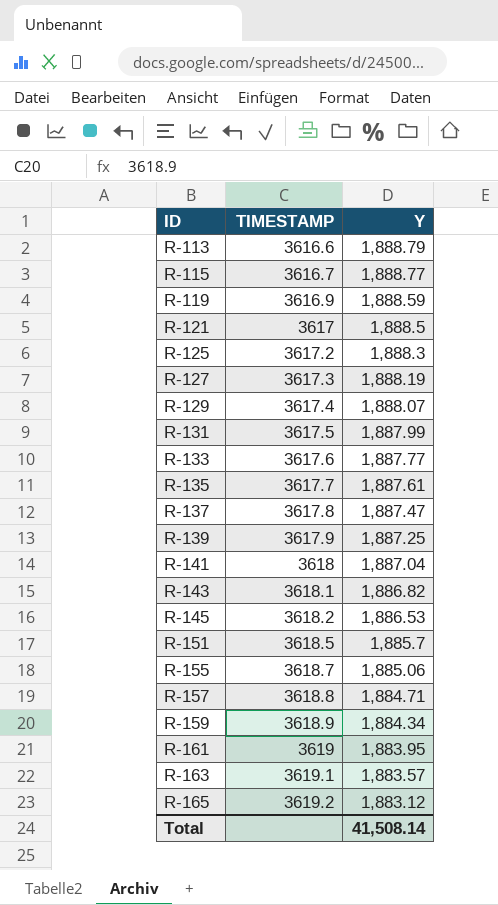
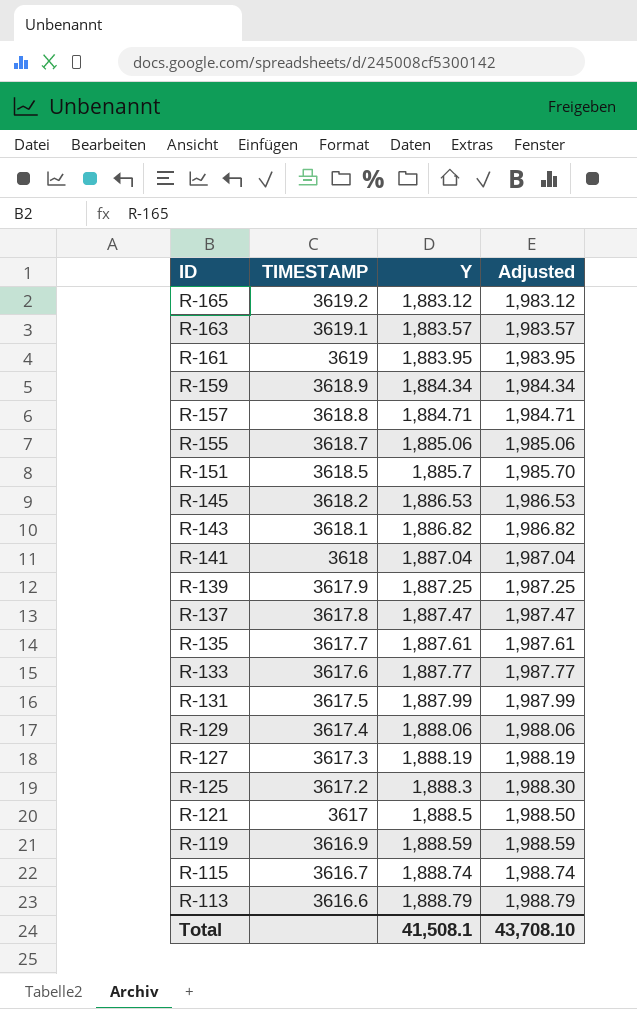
row order: ID ascending -> ID descending
column Adjusted | formula: none -> [Y] + 100
R-129 | Y: 1,888.07 -> 1,888.06
R-115 | Y: 1,888.77 -> 1,888.74
Total | Y: 41,508.14 -> 41,508.1

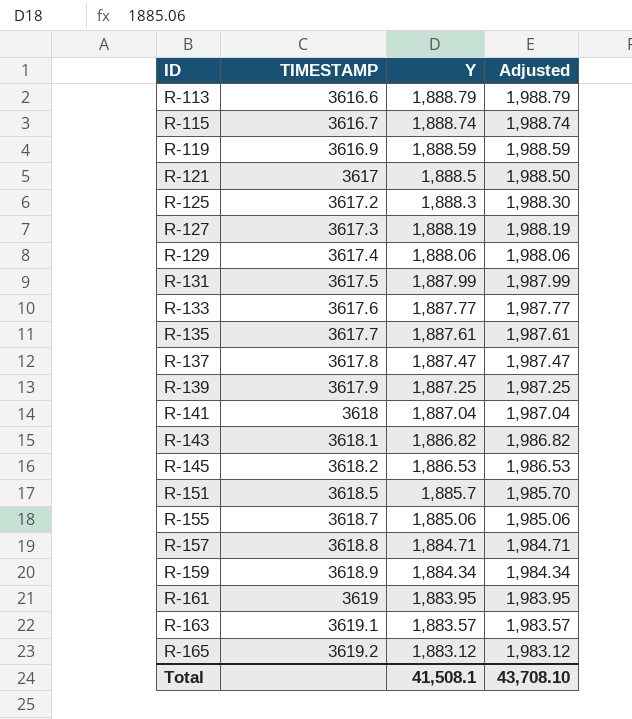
row order: ID descending -> ID ascending

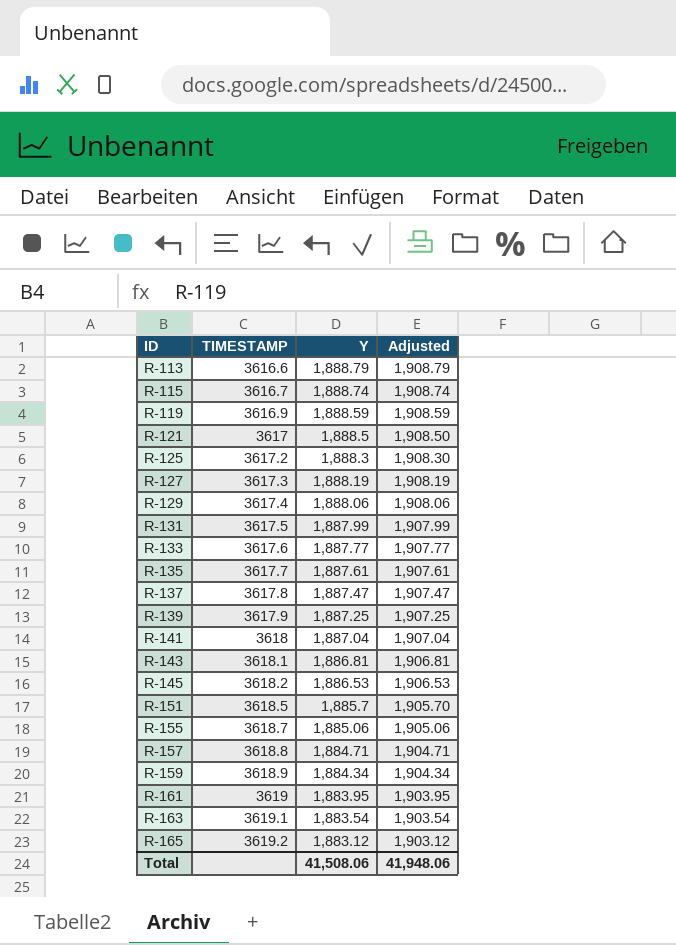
column Adjusted | formula: [Y] + 100 -> [Y] + 20
R-143 | Y: 1,886.82 -> 1,886.81
R-163 | Y: 1,883.57 -> 1,883.54
Total | Y: 41,508.1 -> 41,508.06
Total | Adjusted: 43,708.10 -> 41,948.06

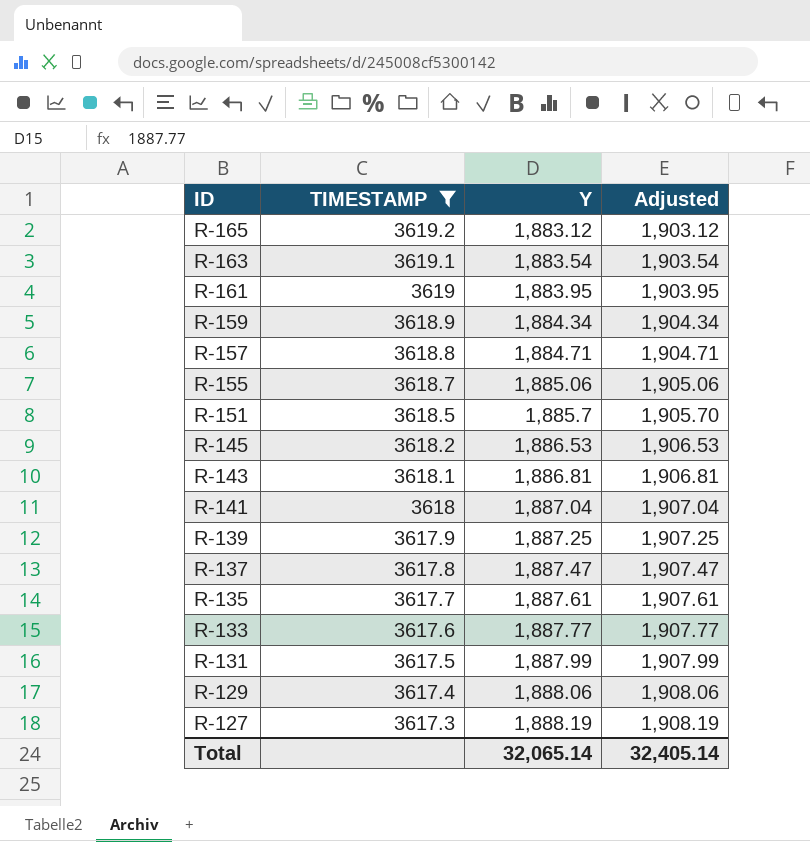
filter: none -> TIMESTAMP >= 3617.3
row order: ID ascending -> ID descending
Total | Y: 41,508.06 -> 32,065.14
Total | Adjusted: 41,948.06 -> 32,405.14

